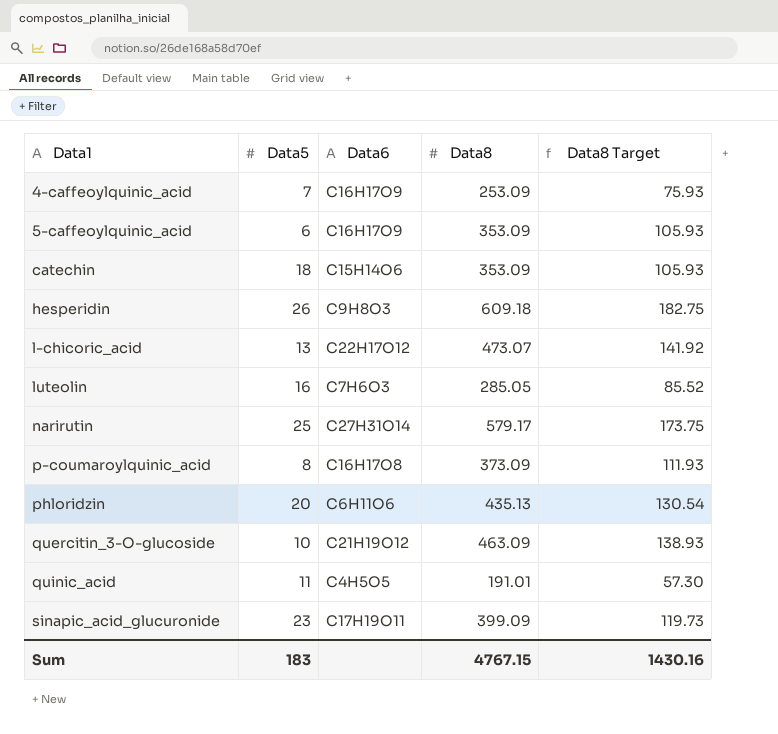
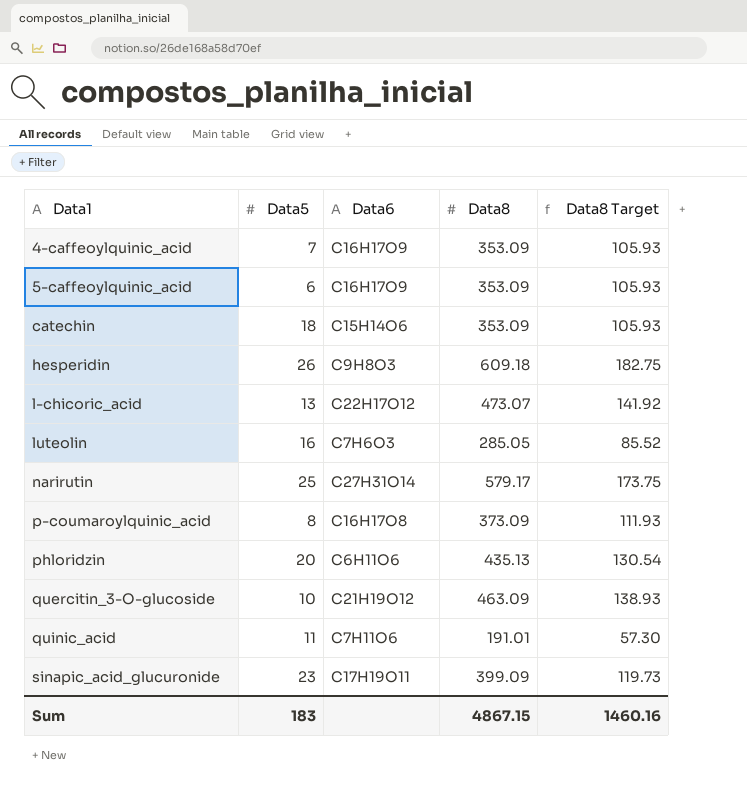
4-caffeoylquinic_acid | Data8: 253.09 -> 353.09
4-caffeoylquinic_acid | Data8 Target: 75.93 -> 105.93
quinic_acid | Data6: C4H5O5 -> C7H11O6
Sum | Data8: 4767.15 -> 4867.15
Sum | Data8 Target: 1430.16 -> 1460.16

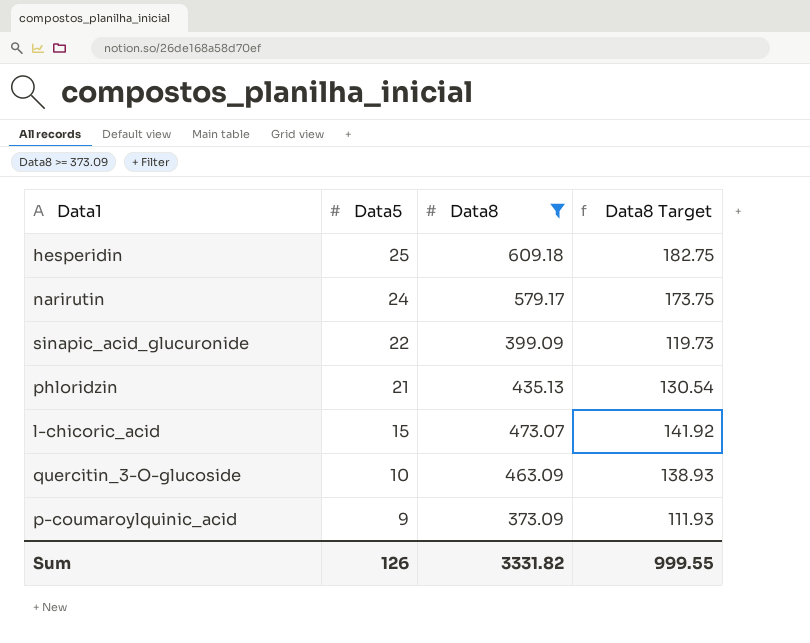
filter: none -> Data8 >= 373.09
row order: Data1 ascending -> Data5 descending
column Data6 | position: 3 -> none
hesperidin | Data5: 26 -> 25
narirutin | Data5: 25 -> 24
sinapic_acid_glucuronide | Data5: 23 -> 22
phloridzin | Data5: 20 -> 21
l-chicoric_acid | Data5: 13 -> 15
p-coumaroylquinic_acid | Data5: 8 -> 9
Sum | Data5: 183 -> 126
Sum | Data8: 4867.15 -> 3331.82
Sum | Data8 Target: 1460.16 -> 999.55

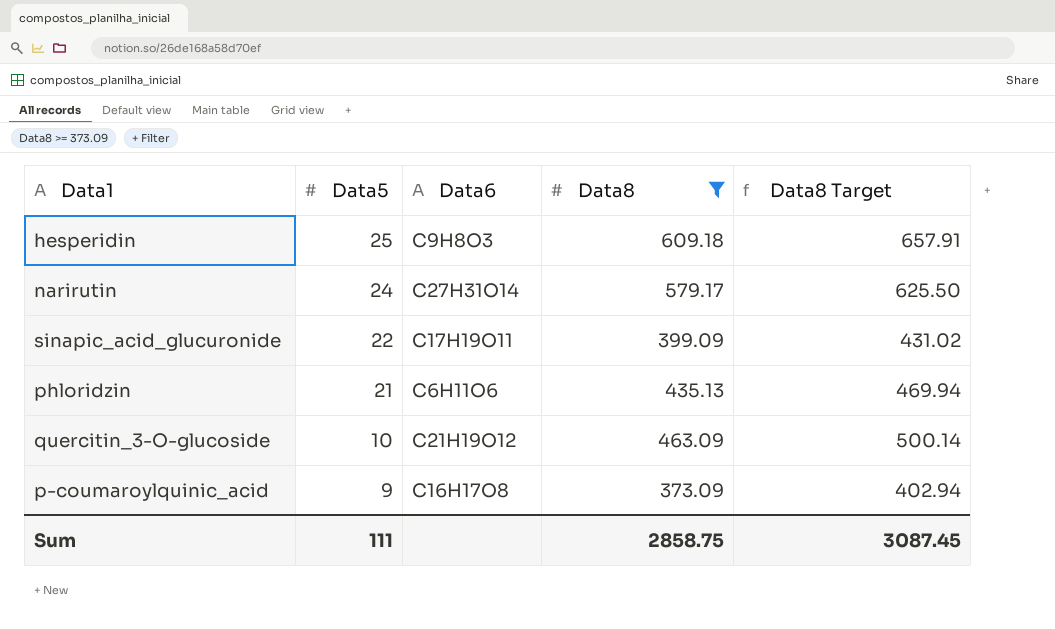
column Data6 | position: none -> 3
column Data8 Target | formula: [Data8] * 0.3 -> [Data8] * 1.08
row l-chicoric_acid: 15 | 473.07 | 141.92 -> none
Sum | Data5: 126 -> 111
Sum | Data8: 3331.82 -> 2858.75
Sum | Data8 Target: 999.55 -> 3087.45

